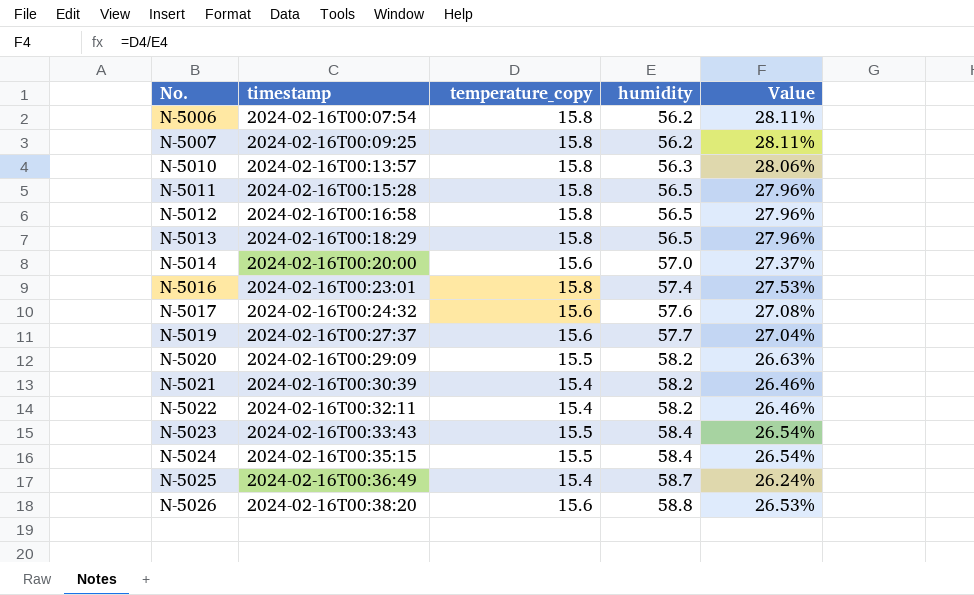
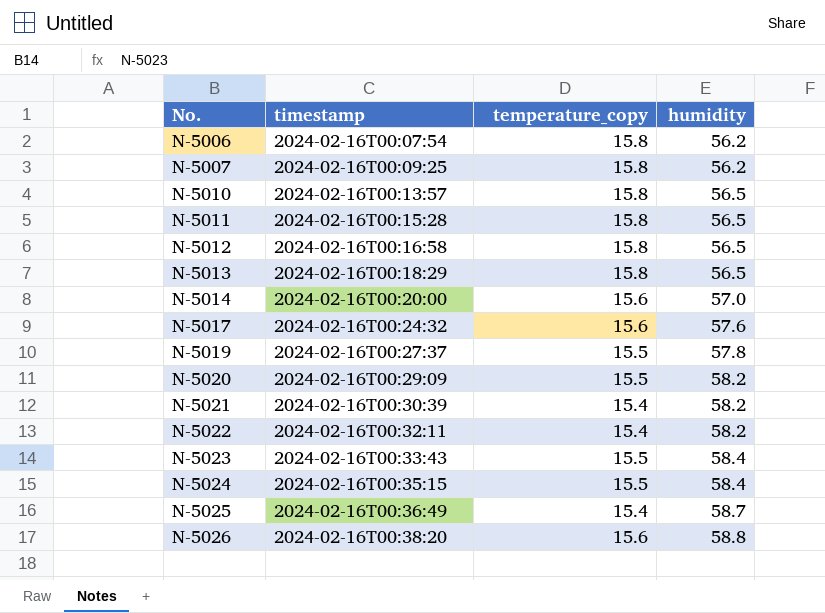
column Value | formula: [temperature_copy] / [humidity] -> none
row N-5016: 2024-02-16T00:23:01 | 15.8 | 57.4 | 27.53% -> none
N-5010 | humidity: 56.3 -> 56.5
N-5019 | temperature_copy: 15.6 -> 15.5
N-5019 | humidity: 57.7 -> 57.8

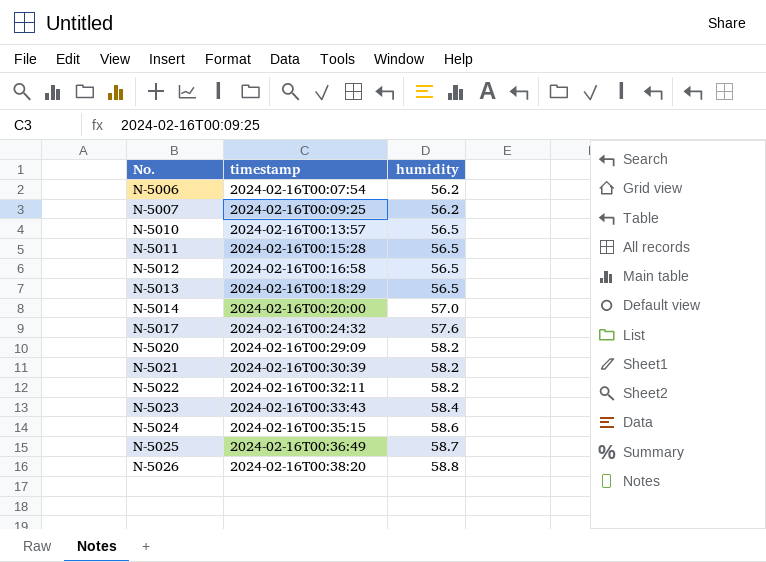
column temperature_copy | position: 3 -> none
row N-5019: 2024-02-16T00:27:37 | 15.5 | 57.8 -> none
N-5024 | humidity: 58.4 -> 58.6

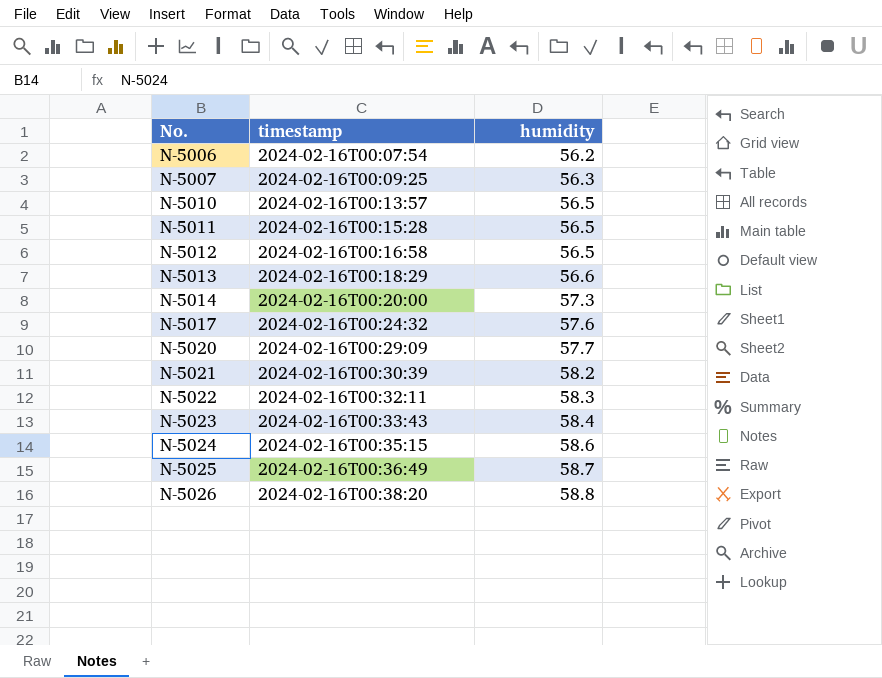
N-5007 | humidity: 56.2 -> 56.3
N-5013 | humidity: 56.5 -> 56.6
N-5014 | humidity: 57.0 -> 57.3
N-5020 | humidity: 58.2 -> 57.7
N-5022 | humidity: 58.2 -> 58.3

